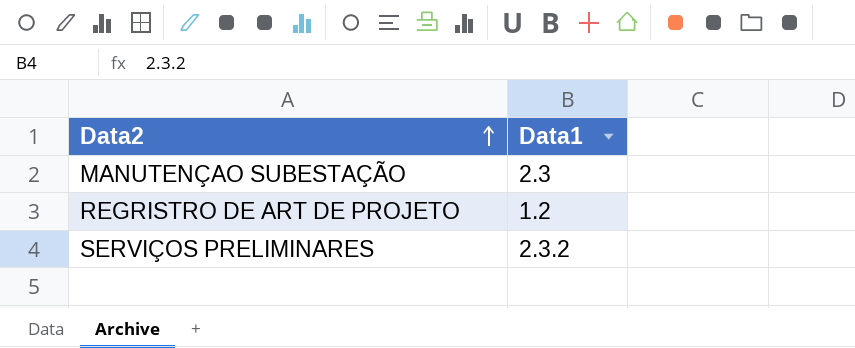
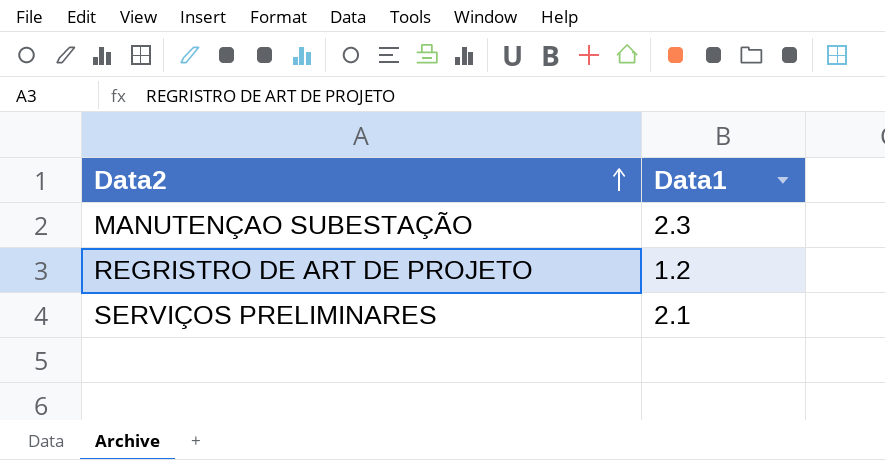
SERVIÇOS PRELIMINARES | Data1: 2.3.2 -> 2.1

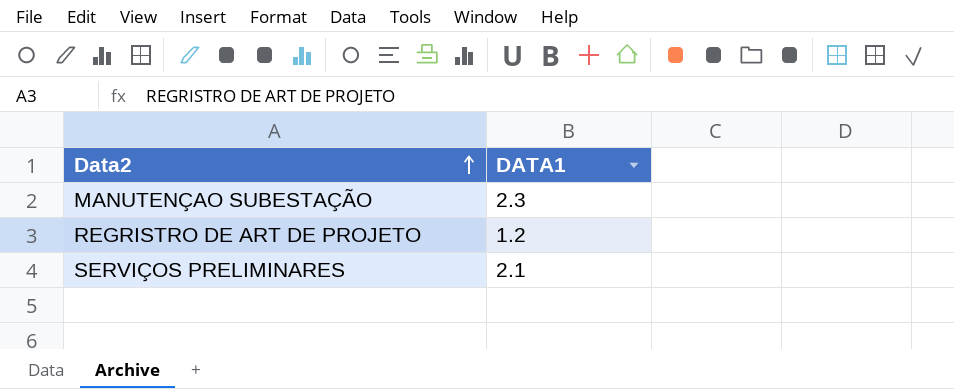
column name: Data1 -> DATA1

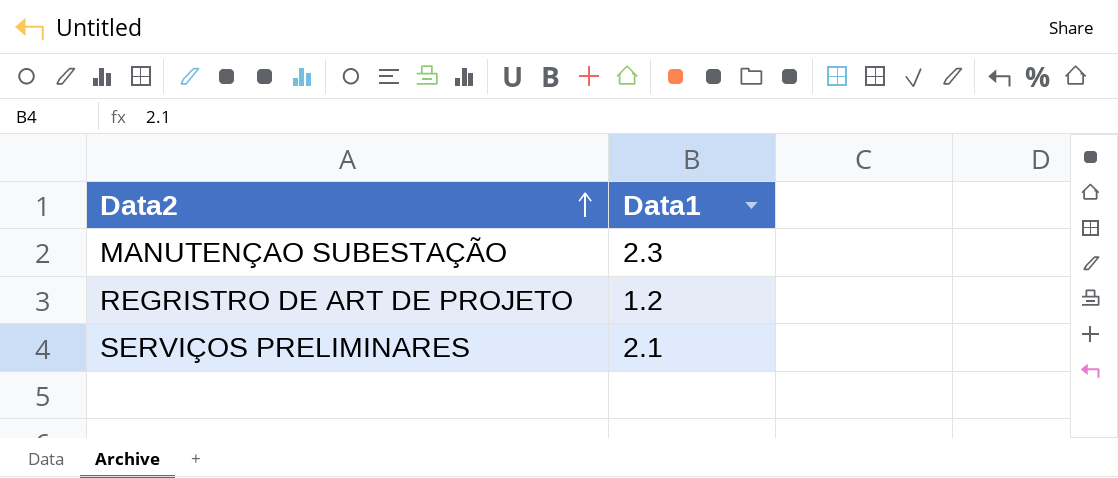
column name: DATA1 -> Data1

